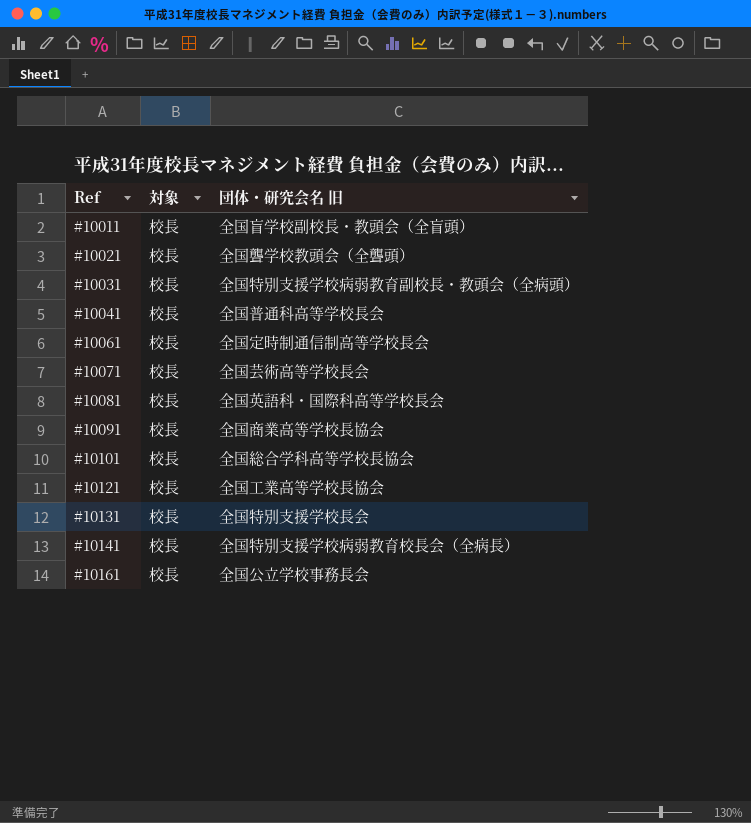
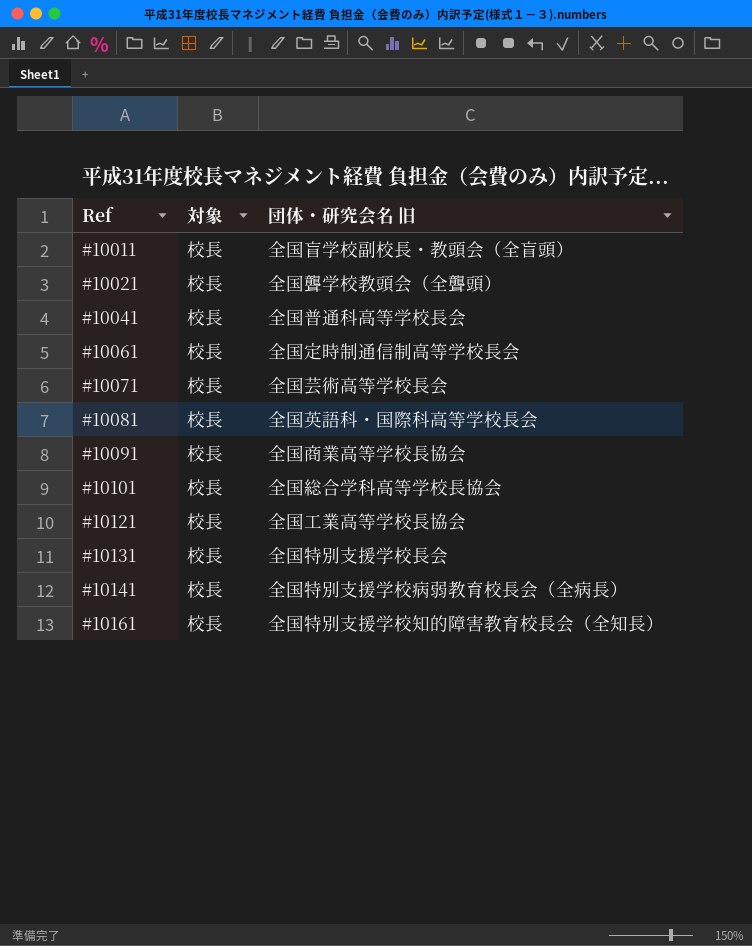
row #10031: 校長 | 全国特別支援学校病弱教育副校長・教頭会（全病頭） -> none
#10161 | 団体・研究会名 旧: 全国公立学校事務長会 -> 全国特別支援学校知的障害教育校長会（全知長）

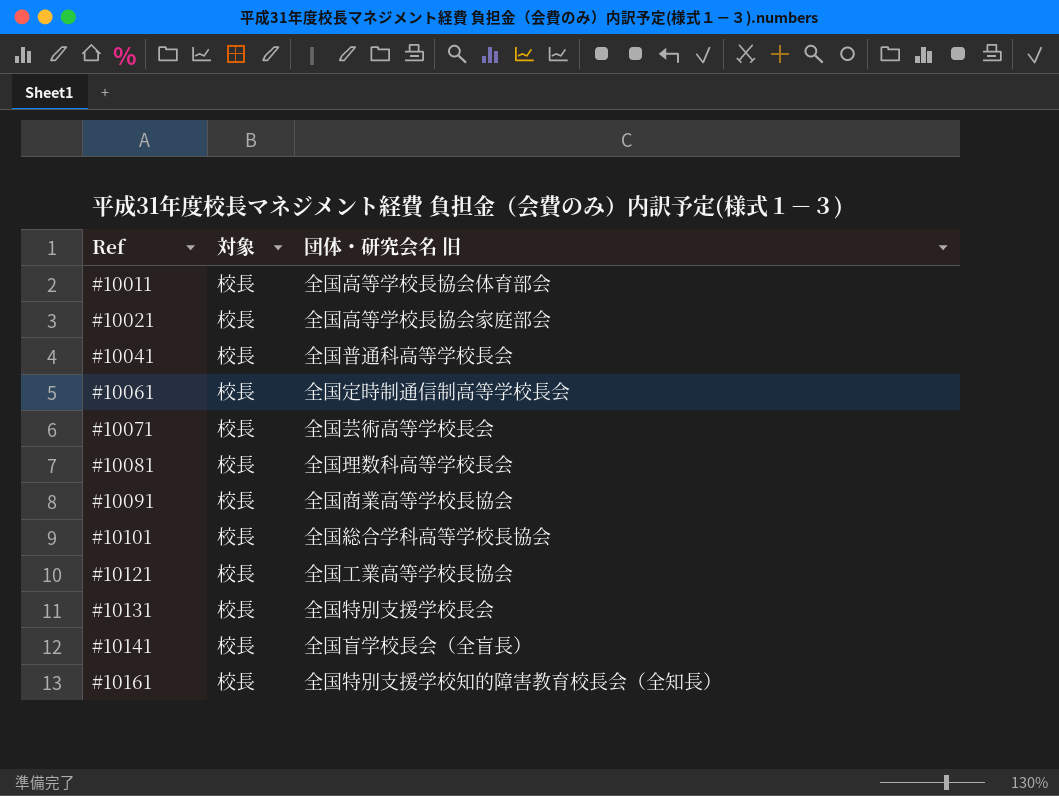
#10011 | 団体・研究会名 旧: 全国盲学校副校長・教頭会（全盲頭） -> 全国高等学校長協会体育部会
#10021 | 団体・研究会名 旧: 全国聾学校教頭会（全聾頭） -> 全国高等学校長協会家庭部会
#10081 | 団体・研究会名 旧: 全国英語科・国際科高等学校長会 -> 全国理数科高等学校長会
#10141 | 団体・研究会名 旧: 全国特別支援学校病弱教育校長会（全病長） -> 全国盲学校長会（全盲長）

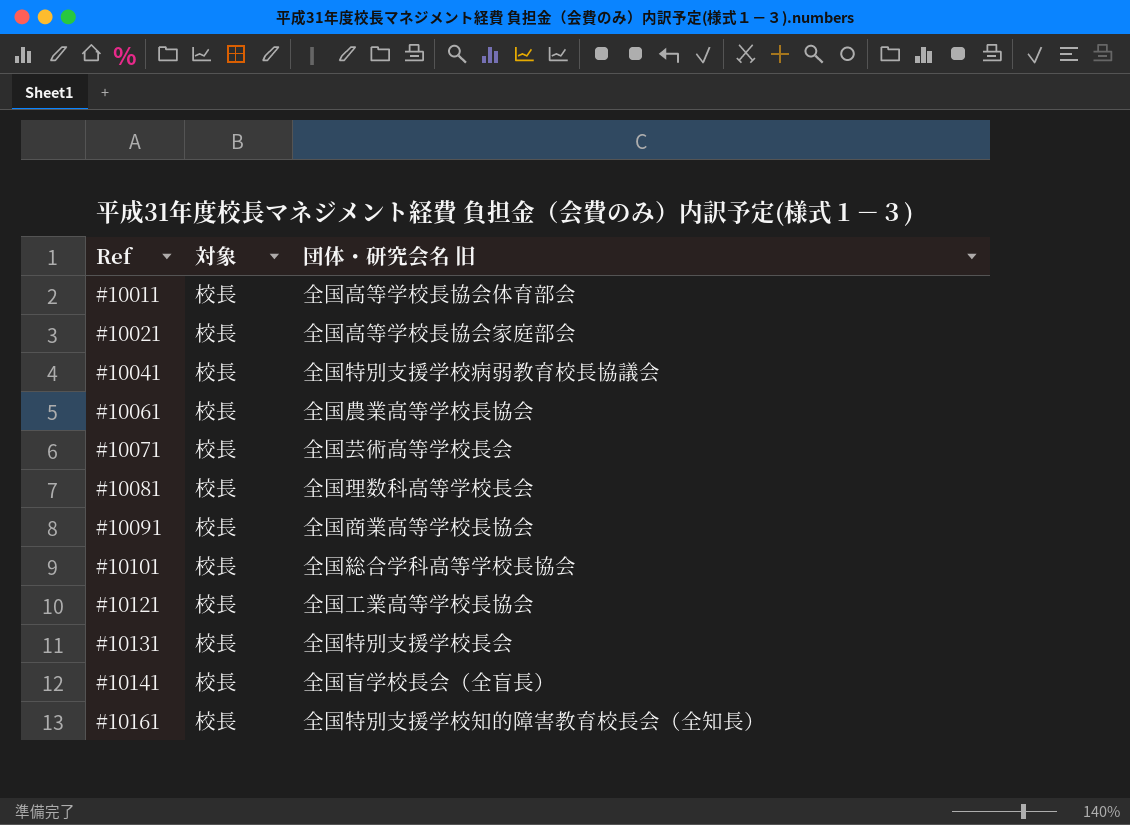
#10041 | 団体・研究会名 旧: 全国普通科高等学校長会 -> 全国特別支援学校病弱教育校長協議会
#10061 | 団体・研究会名 旧: 全国定時制通信制高等学校長会 -> 全国農業高等学校長協会

